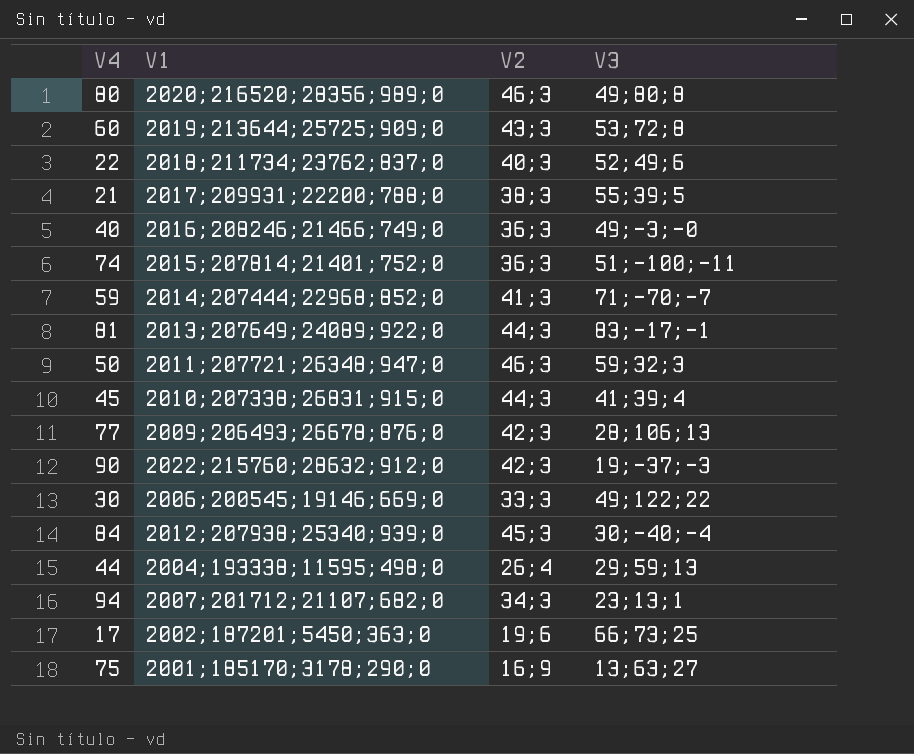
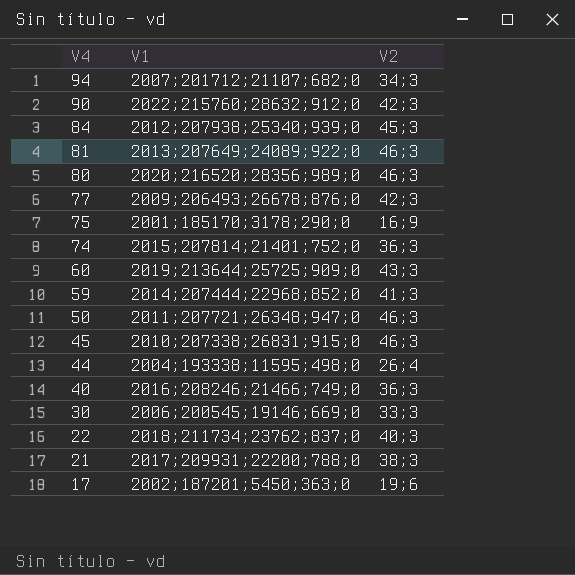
row order: none -> V4 descending
column V3 | position: 4 -> none
81 | V2: 44;3 -> 46;3
45 | V2: 44;3 -> 46;3

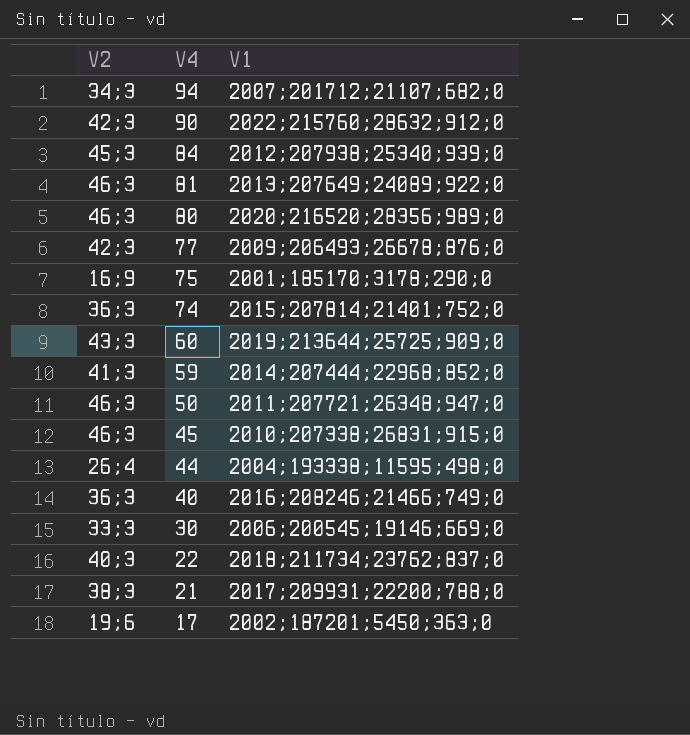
column V2 | position: 3 -> 1

